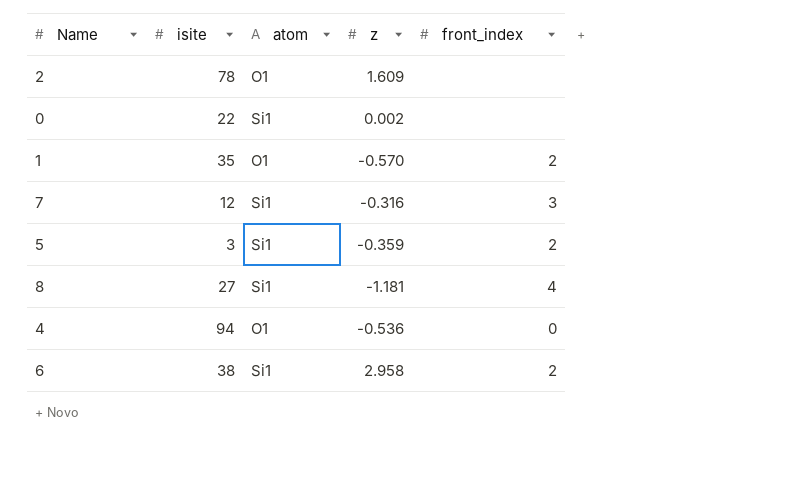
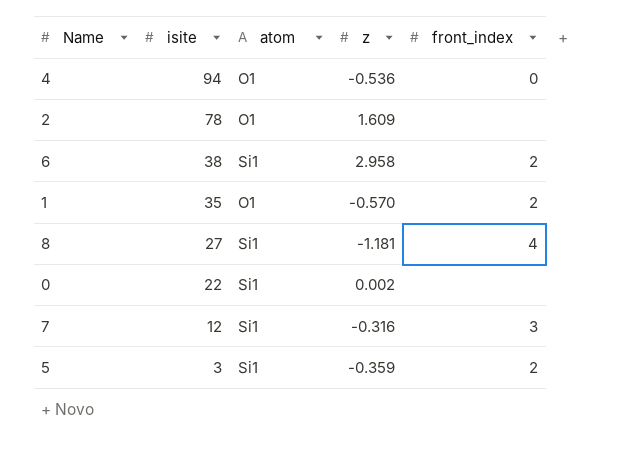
row order: none -> isite descending

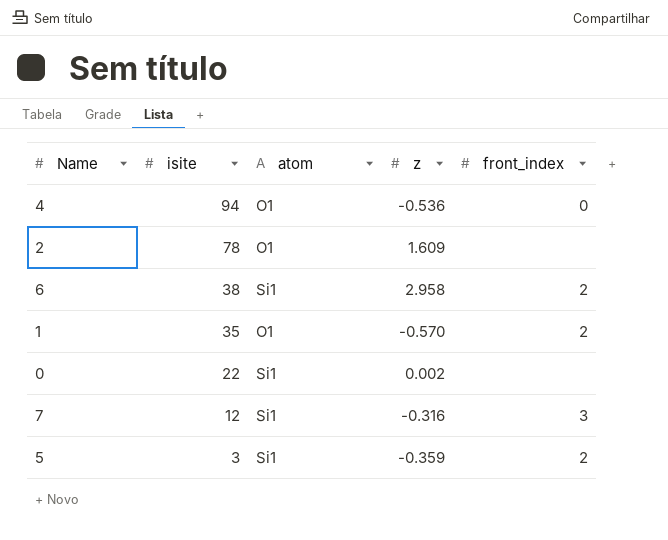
row 8: 27 | Si1 | -1.181 | 4 -> none

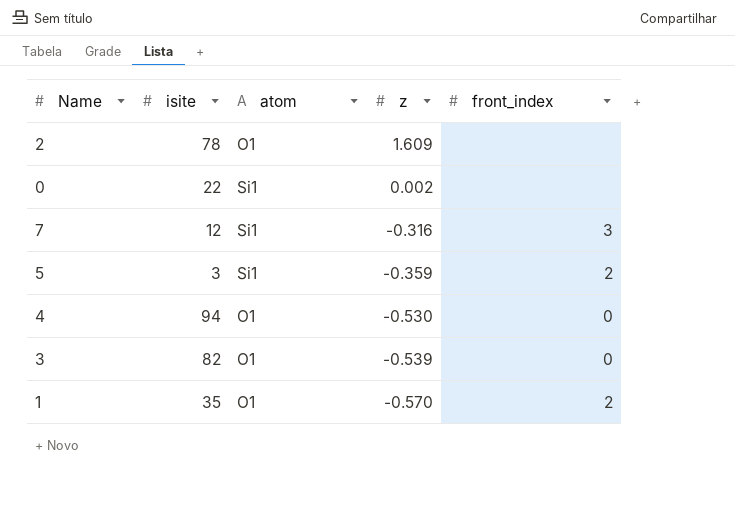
row order: isite descending -> z descending
row 6: 38 | Si1 | 2.958 | 2 -> none
4 | z: -0.536 -> -0.530
row 3: none -> 82 | O1 | -0.539 | 0

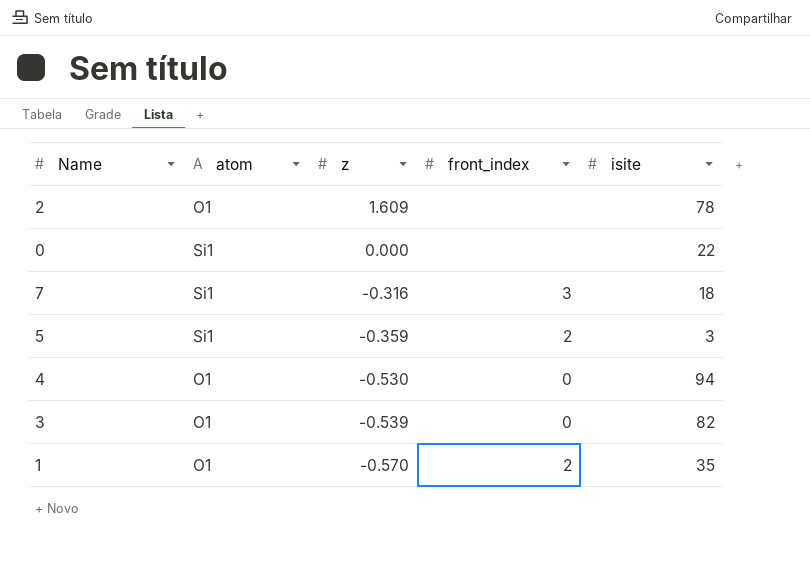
column isite | position: 2 -> 5
0 | z: 0.002 -> 0.000
7 | isite: 12 -> 18

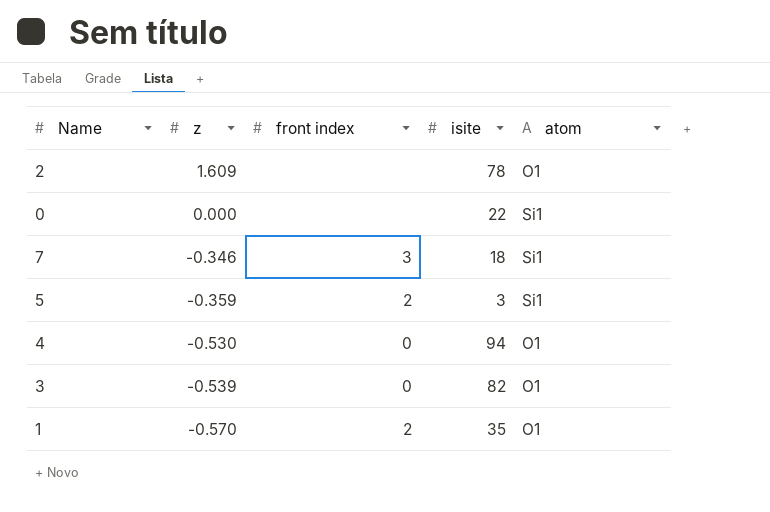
column name: front_index -> front index
column atom | position: 2 -> 5
7 | z: -0.316 -> -0.346

